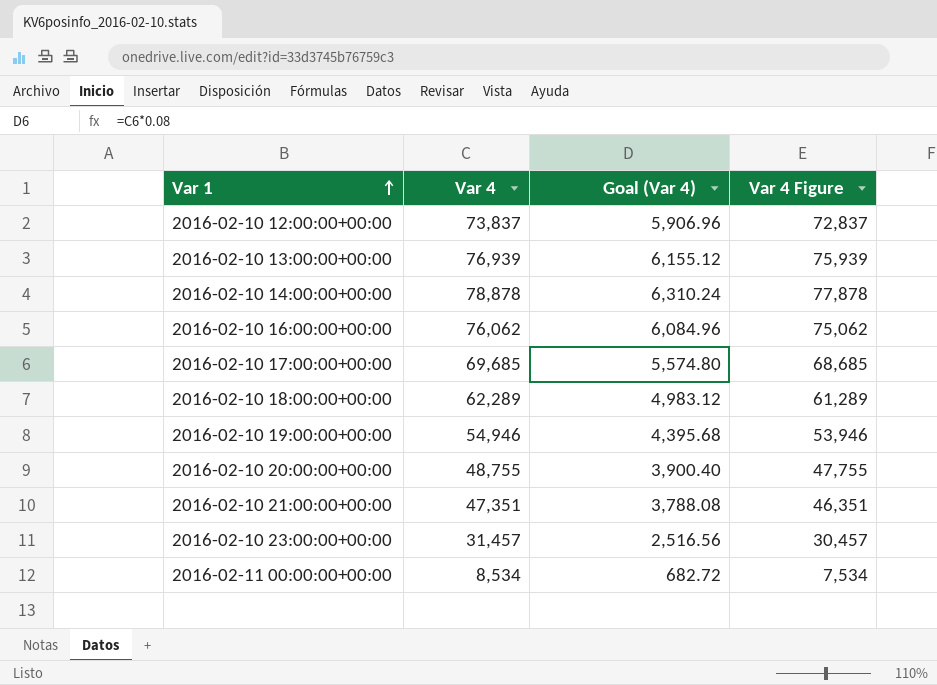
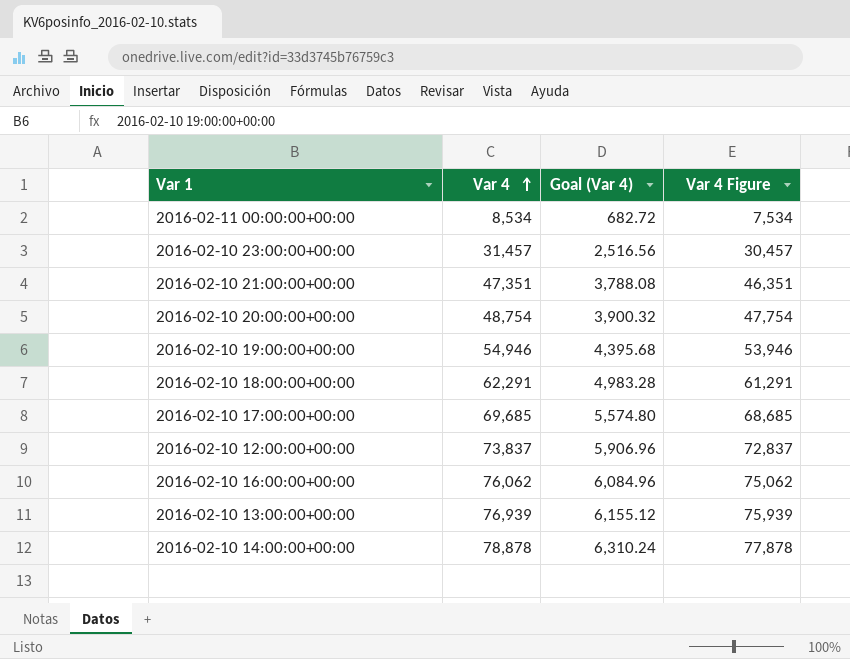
row order: Var 1 ascending -> Var 4 ascending
2016-02-10 20:00:00+00:00 | Var 4: 48,755 -> 48,754
2016-02-10 20:00:00+00:00 | Goal (Var 4): 3,900.40 -> 3,900.32
2016-02-10 20:00:00+00:00 | Var 4 Figure: 47,755 -> 47,754
2016-02-10 18:00:00+00:00 | Var 4: 62,289 -> 62,291
2016-02-10 18:00:00+00:00 | Goal (Var 4): 4,983.12 -> 4,983.28
2016-02-10 18:00:00+00:00 | Var 4 Figure: 61,289 -> 61,291

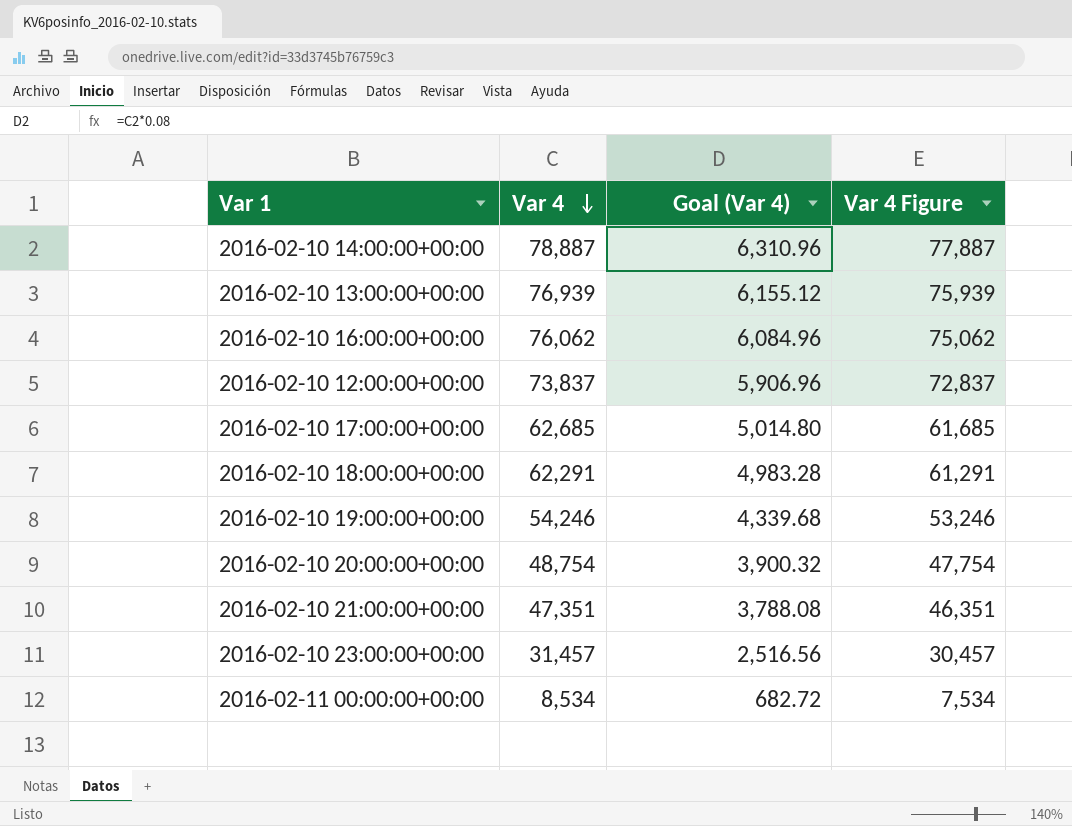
row order: Var 4 ascending -> Var 4 descending
2016-02-10 14:00:00+00:00 | Var 4: 78,878 -> 78,887
2016-02-10 14:00:00+00:00 | Goal (Var 4): 6,310.24 -> 6,310.96
2016-02-10 14:00:00+00:00 | Var 4 Figure: 77,878 -> 77,887
2016-02-10 17:00:00+00:00 | Var 4: 69,685 -> 62,685
2016-02-10 17:00:00+00:00 | Goal (Var 4): 5,574.80 -> 5,014.80
2016-02-10 17:00:00+00:00 | Var 4 Figure: 68,685 -> 61,685
2016-02-10 19:00:00+00:00 | Var 4: 54,946 -> 54,246
2016-02-10 19:00:00+00:00 | Goal (Var 4): 4,395.68 -> 4,339.68
2016-02-10 19:00:00+00:00 | Var 4 Figure: 53,946 -> 53,246

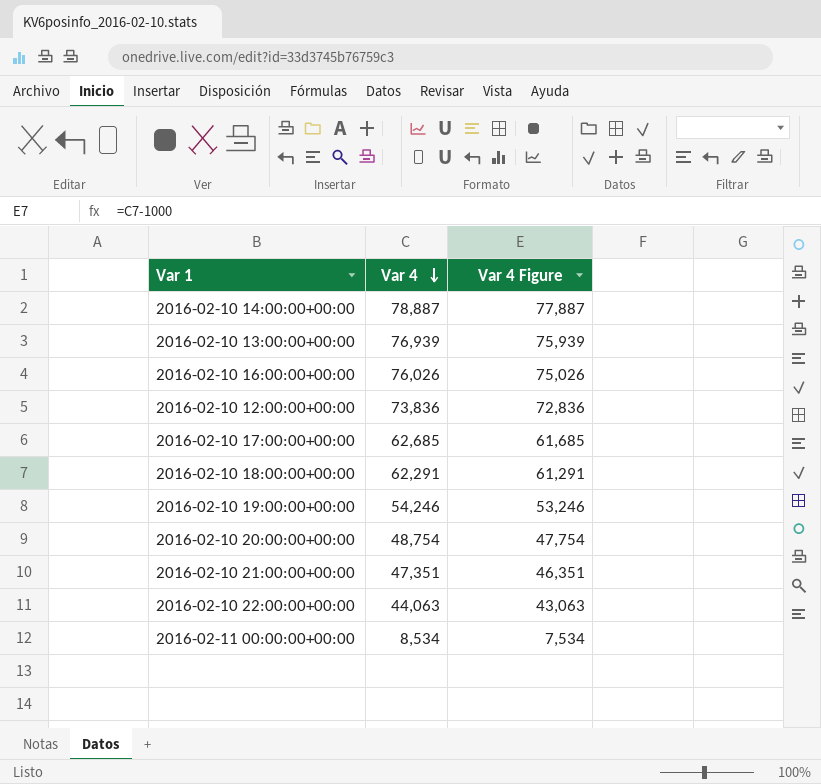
column Goal (Var 4) | formula: [Var 4] * 0.08 -> none
row 2016-02-10 23:00:00+00:00: 31,457 | 2,516.56 | 30,457 -> none
2016-02-10 16:00:00+00:00 | Var 4: 76,062 -> 76,026
2016-02-10 16:00:00+00:00 | Var 4 Figure: 75,062 -> 75,026
2016-02-10 12:00:00+00:00 | Var 4: 73,837 -> 73,836
2016-02-10 12:00:00+00:00 | Var 4 Figure: 72,837 -> 72,836
row 2016-02-10 22:00:00+00:00: none -> 44,063 | 43,063

